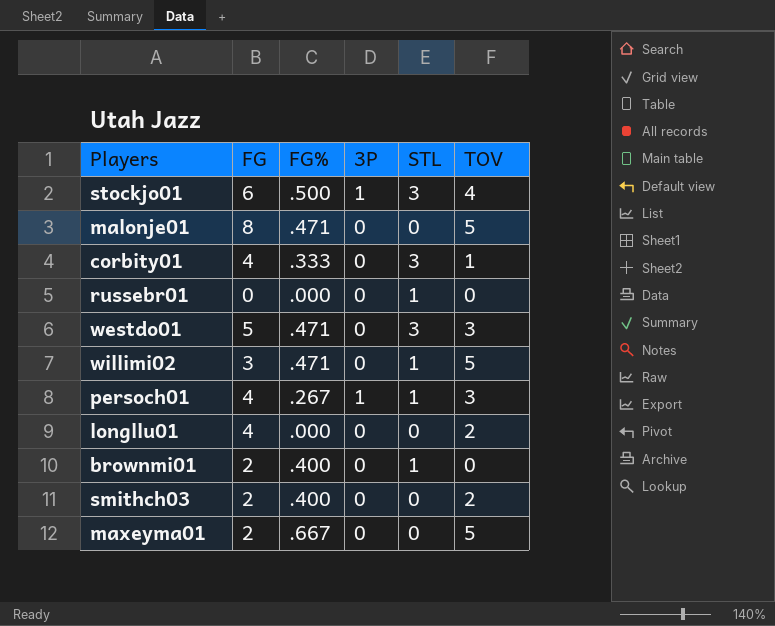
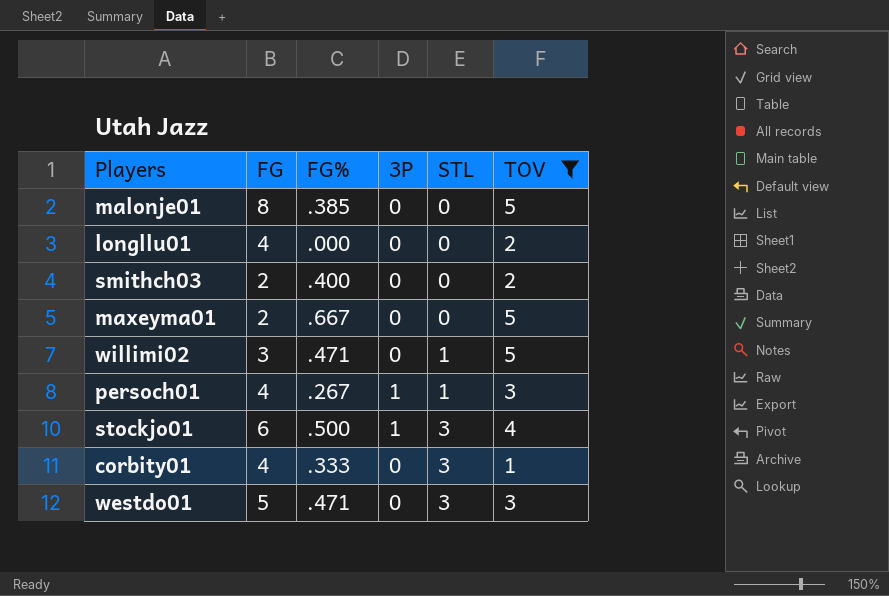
filter: none -> TOV != 0
row order: none -> STL ascending
malonje01 | FG%: .471 -> .385

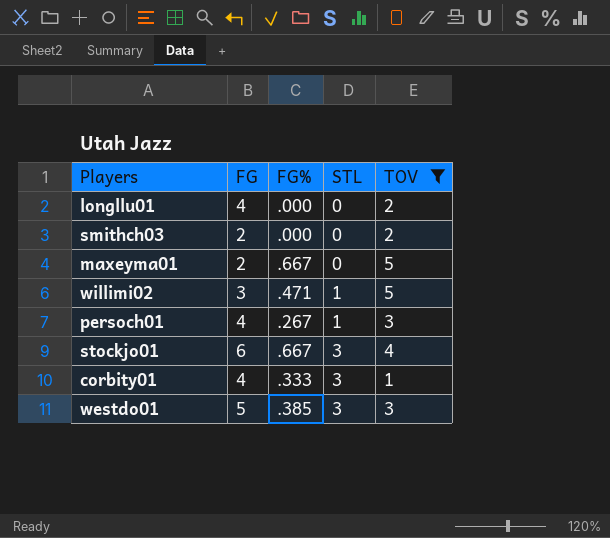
column 3P | position: 4 -> none
row malonje01: 8 | .385 | 0 | 0 | 5 -> none
smithch03 | FG%: .400 -> .000
stockjo01 | FG%: .500 -> .667
westdo01 | FG%: .471 -> .385

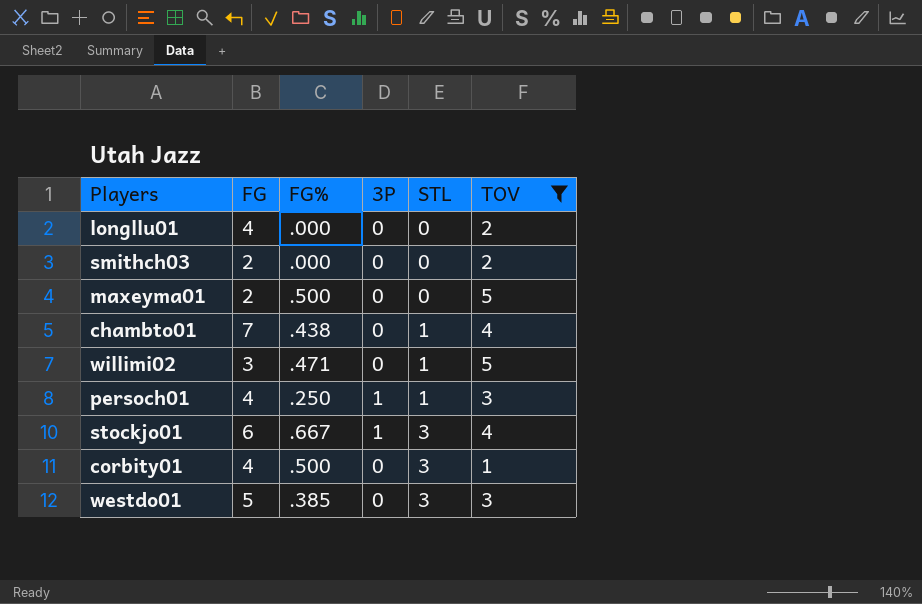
column 3P | position: none -> 4
maxeyma01 | FG%: .667 -> .500
row chambto01: none -> 7 | .438 | 0 | 1 | 4
persoch01 | FG%: .267 -> .250
corbity01 | FG%: .333 -> .500

